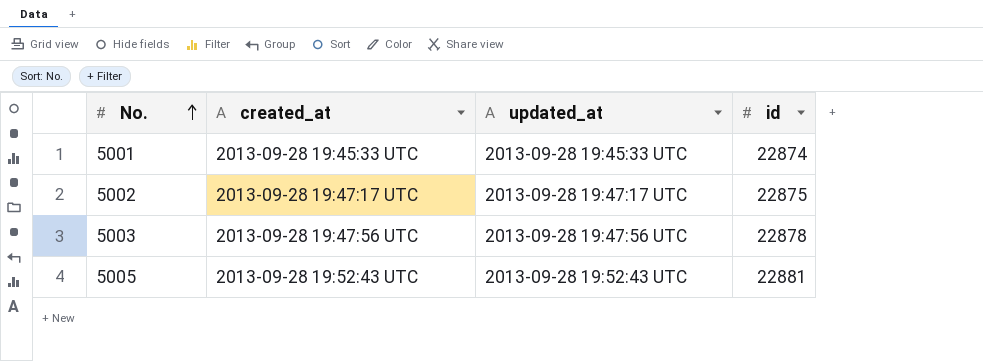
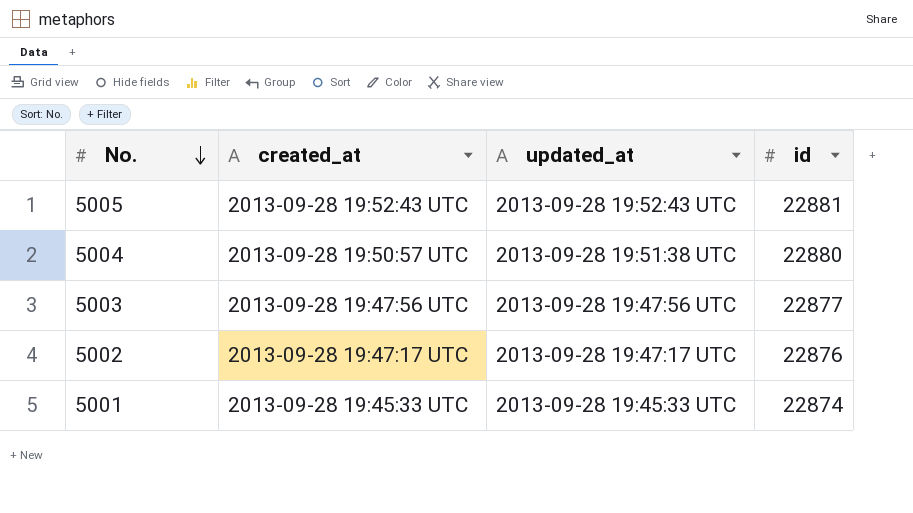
row order: No. ascending -> No. descending
row 5004: none -> 2013-09-28 19:50:57 UTC | 2013-09-28 19:51:38 UTC | 22880
5003 | id: 22878 -> 22877
5002 | id: 22875 -> 22876

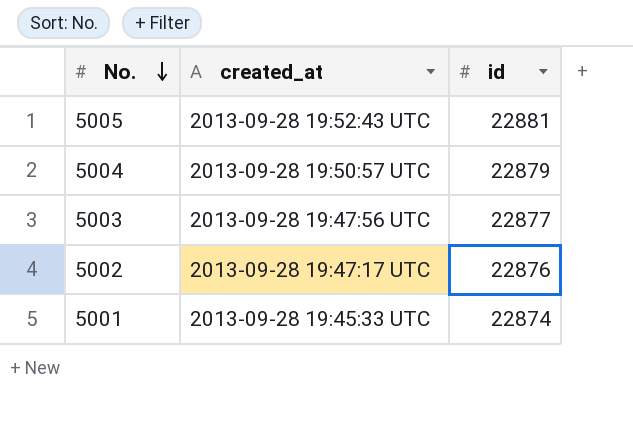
column updated_at | position: 3 -> none
5004 | id: 22880 -> 22879

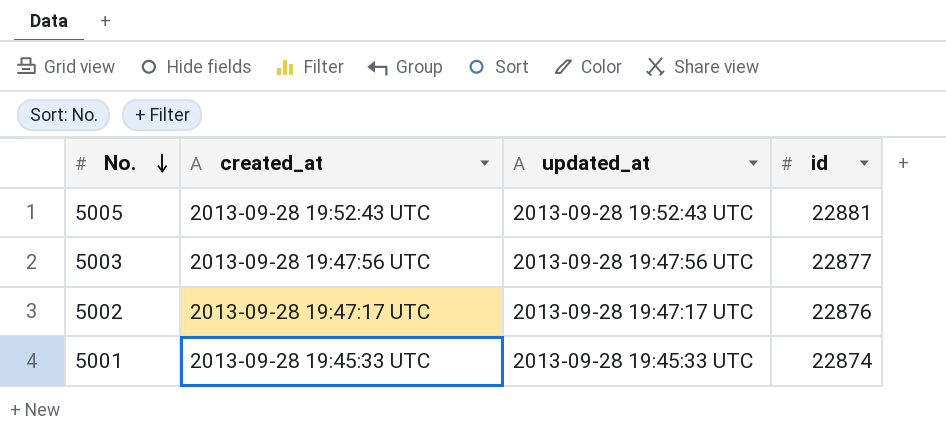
column updated_at | position: none -> 3
row 5004: 2013-09-28 19:50:57 UTC | 22879 -> none

